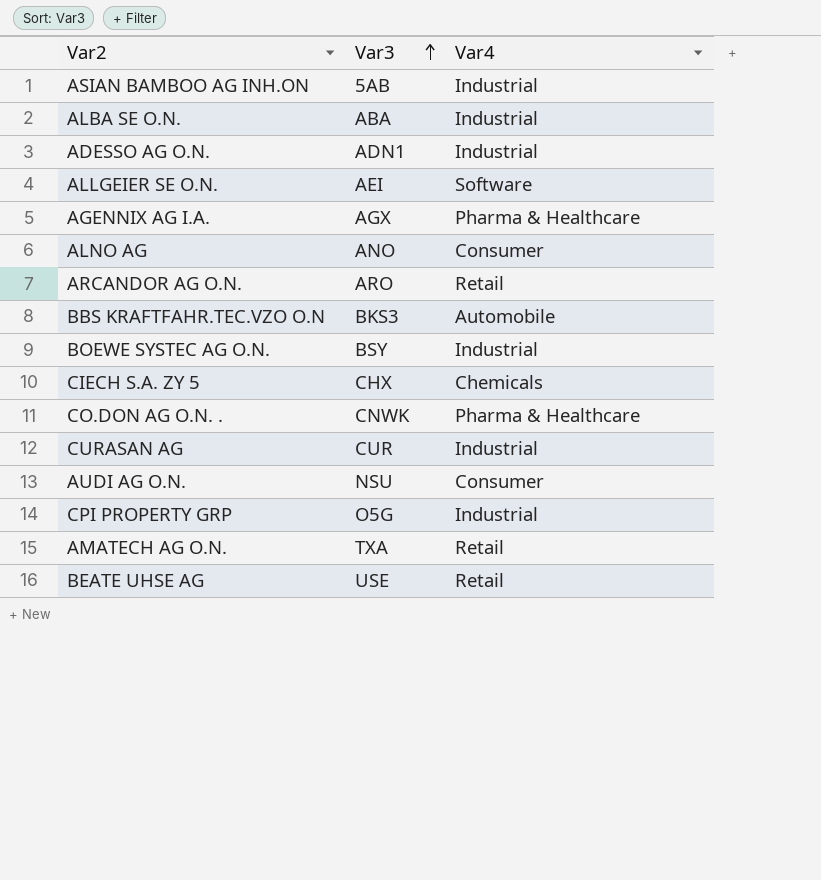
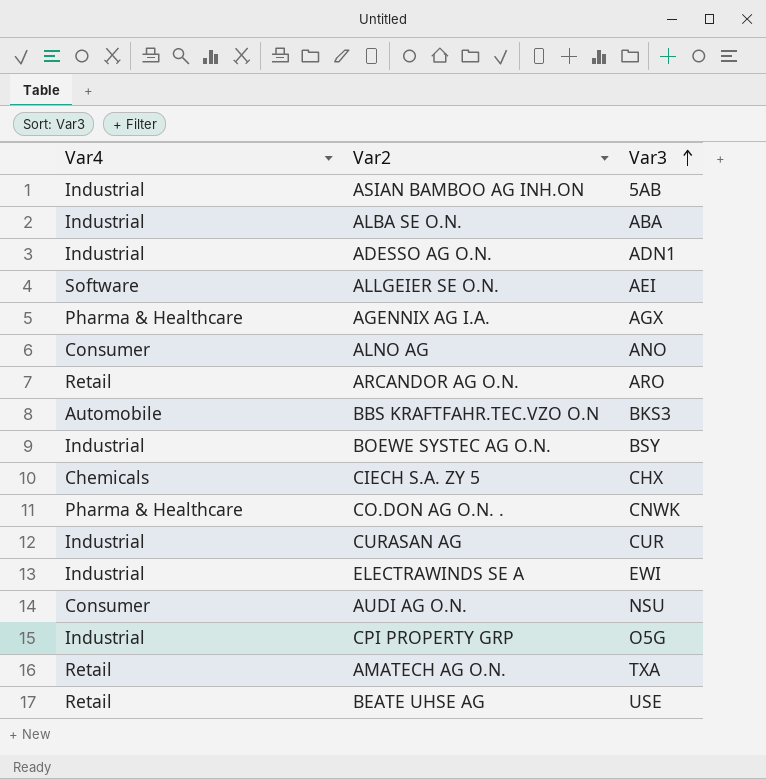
column Var4 | position: 3 -> 1
row ELECTRAWINDS SE A: none -> Industrial | EWI

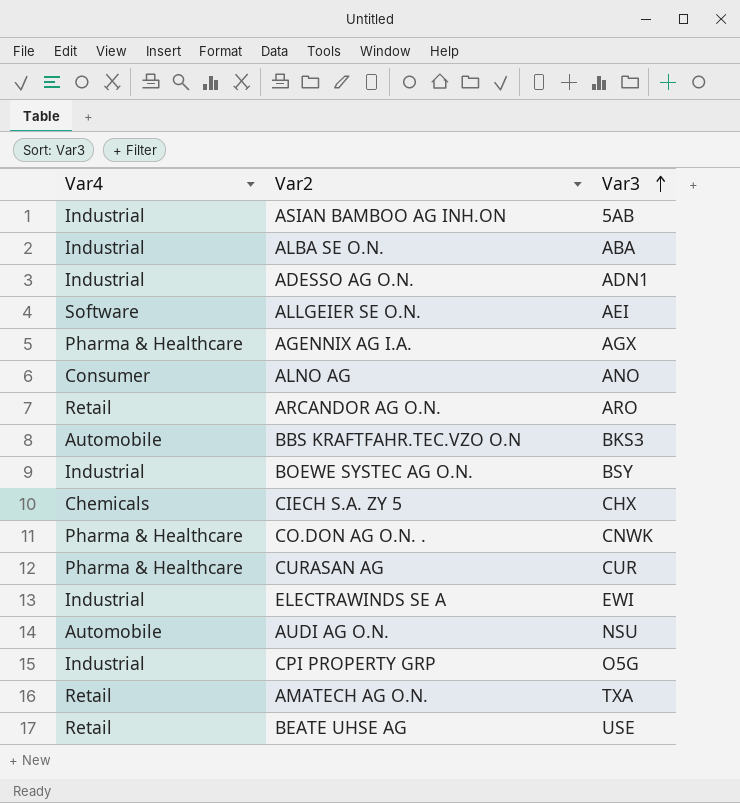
CURASAN AG | Var4: Industrial -> Pharma & Healthcare
AUDI AG O.N. | Var4: Consumer -> Automobile

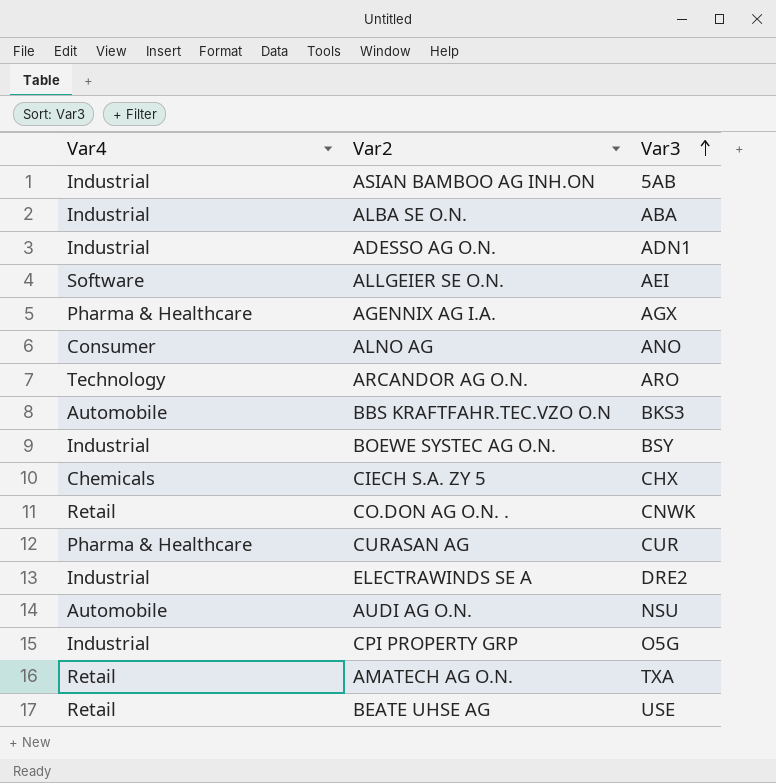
ARCANDOR AG O.N. | Var4: Retail -> Technology
CO.DON AG O.N. . | Var4: Pharma & Healthcare -> Retail
ELECTRAWINDS SE A | Var3: EWI -> DRE2

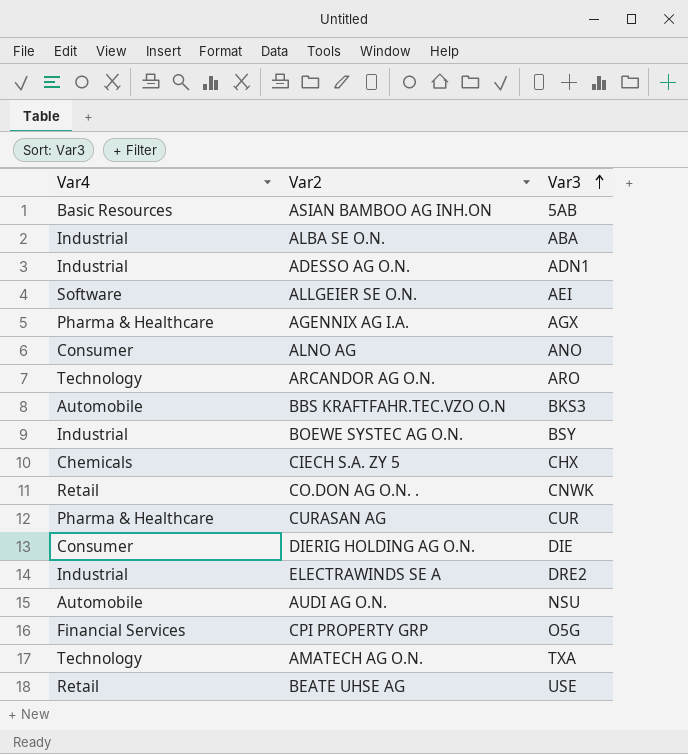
ASIAN BAMBOO AG INH.ON | Var4: Industrial -> Basic Resources
row DIERIG HOLDING AG O.N.: none -> Consumer | DIE
CPI PROPERTY GRP | Var4: Industrial -> Financial Services
AMATECH AG O.N. | Var4: Retail -> Technology

